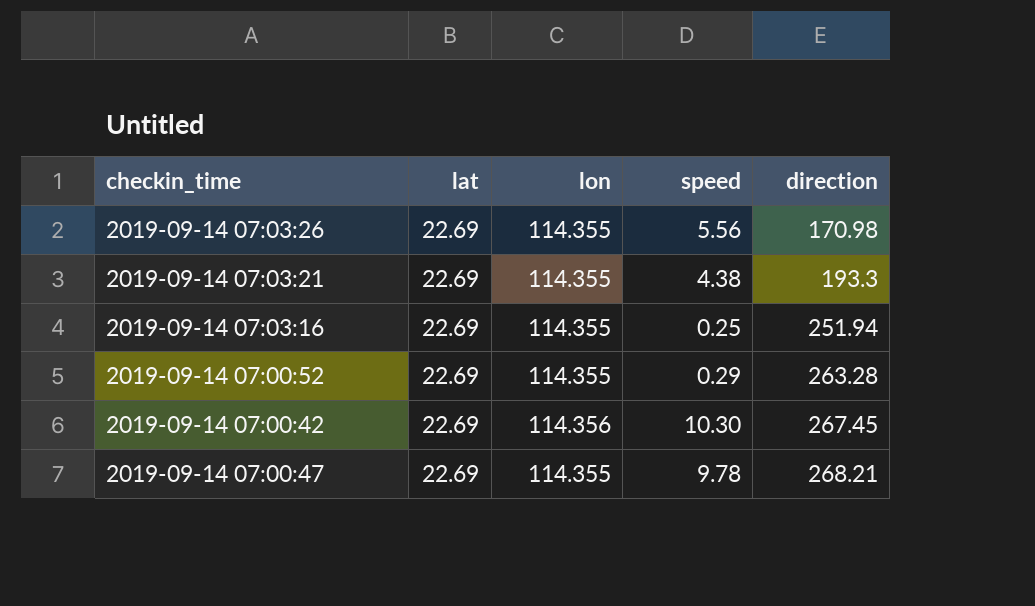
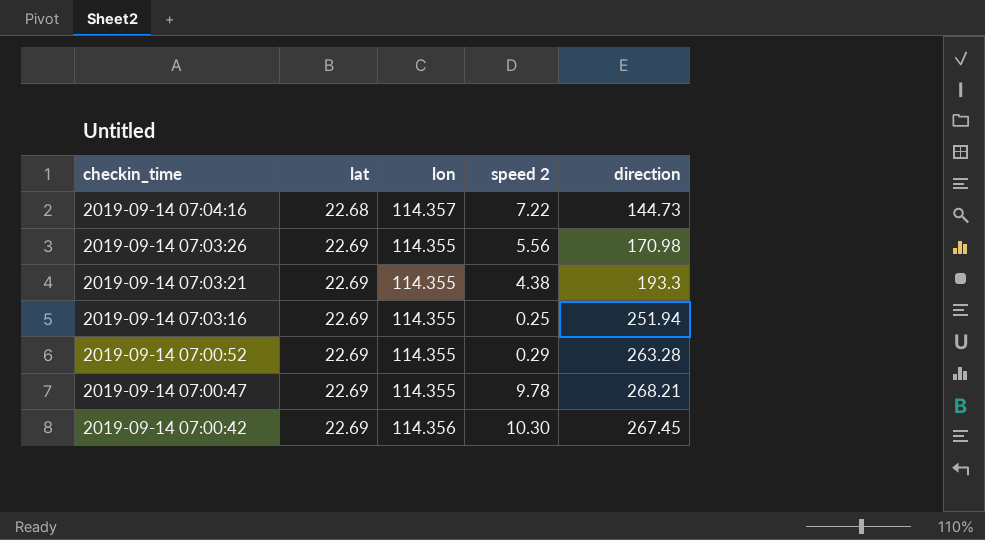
row order: direction ascending -> checkin_time descending
column name: speed -> speed 2
row 2019-09-14 07:04:16: none -> 22.68 | 114.357 | 7.22 | 144.73

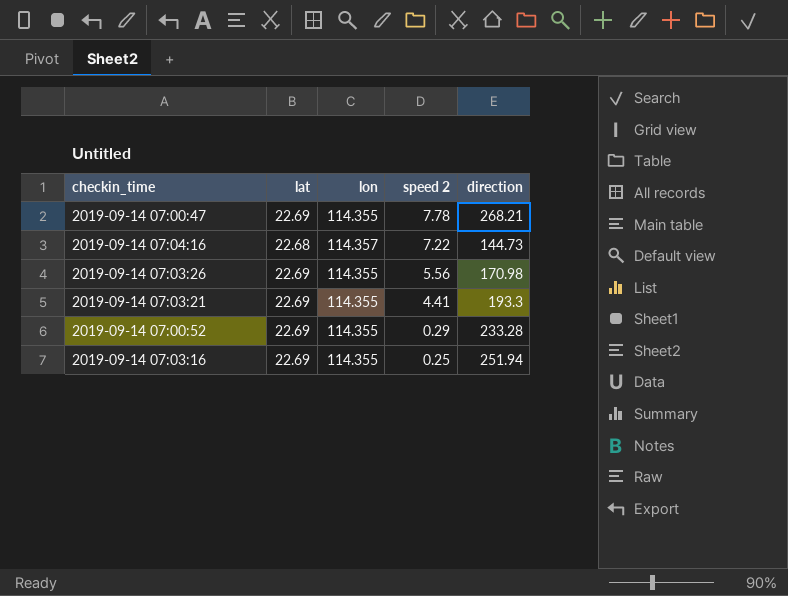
row order: checkin_time descending -> speed 2 descending
row 2019-09-14 07:00:42: 22.69 | 114.356 | 10.30 | 267.45 -> none
2019-09-14 07:00:47 | speed 2: 9.78 -> 7.78
2019-09-14 07:03:21 | speed 2: 4.38 -> 4.41
2019-09-14 07:00:52 | direction: 263.28 -> 233.28

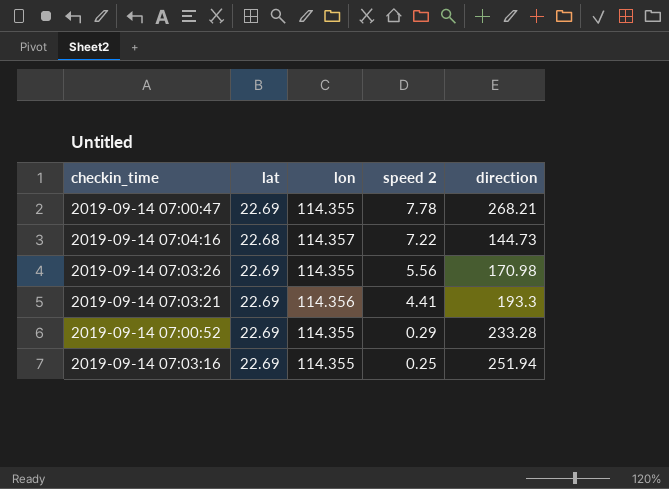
2019-09-14 07:03:21 | lon: 114.355 -> 114.356

